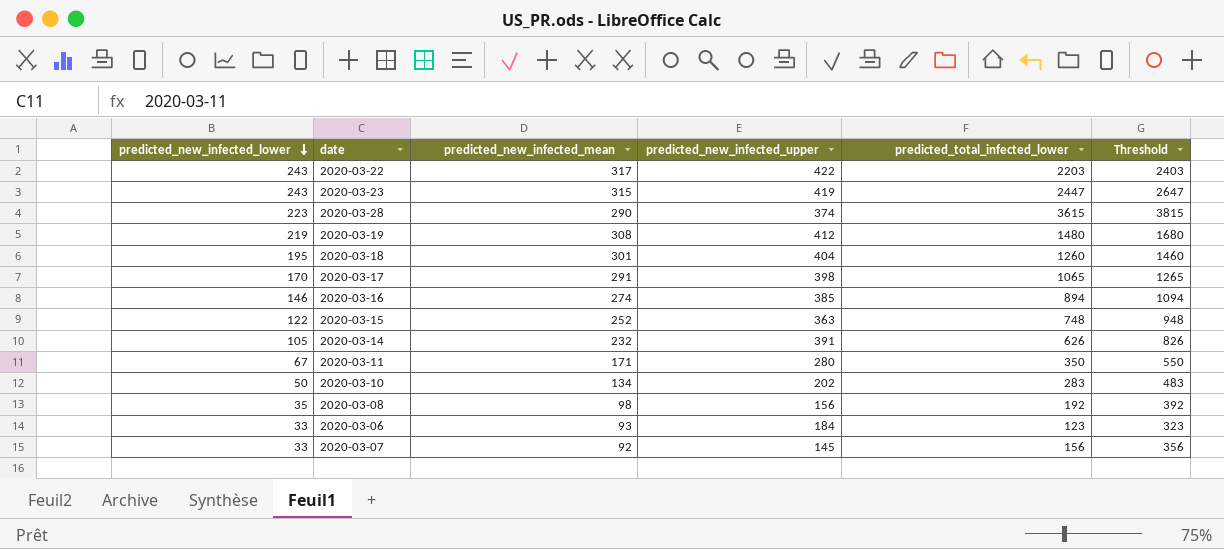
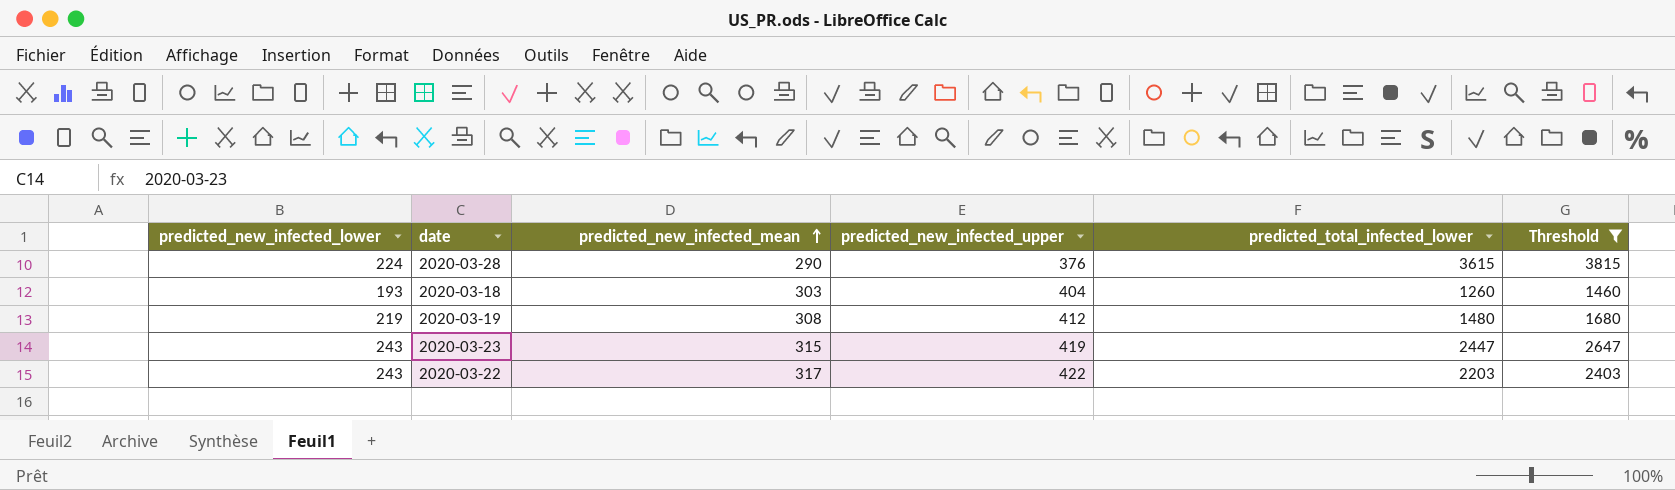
filter: none -> Threshold >= 1460
row order: predicted_new_infected_lower descending -> predicted_new_infected_mean ascending
2020-03-28 | predicted_new_infected_lower: 223 -> 224
2020-03-28 | predicted_new_infected_upper: 374 -> 376
2020-03-18 | predicted_new_infected_lower: 195 -> 193
2020-03-18 | predicted_new_infected_mean: 301 -> 303

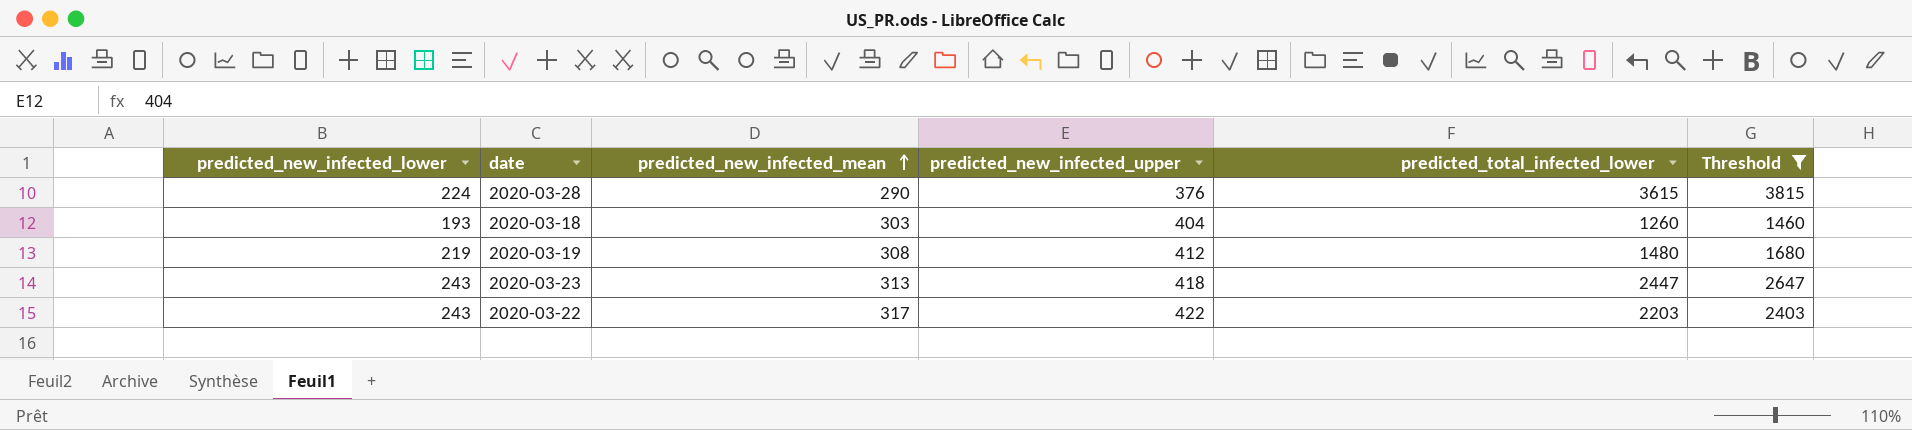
2020-03-23 | predicted_new_infected_mean: 315 -> 313
2020-03-23 | predicted_new_infected_upper: 419 -> 418

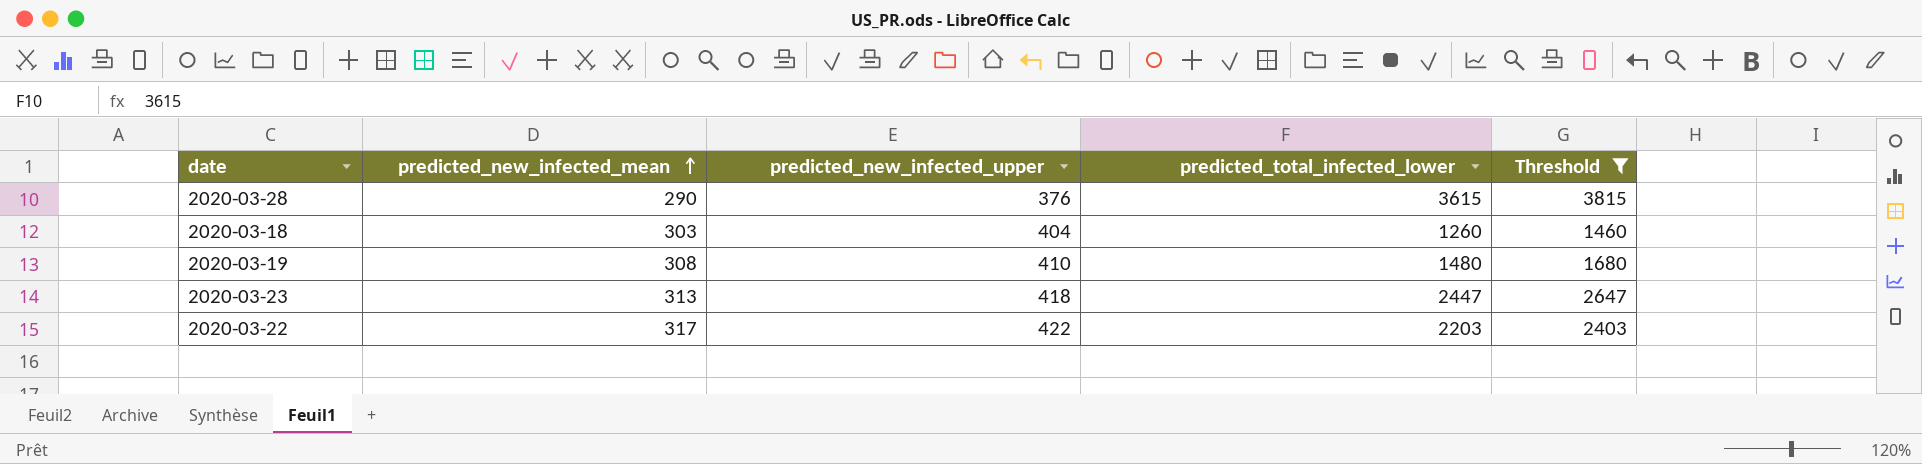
column predicted_new_infected_lower | position: 1 -> none
2020-03-19 | predicted_new_infected_upper: 412 -> 410

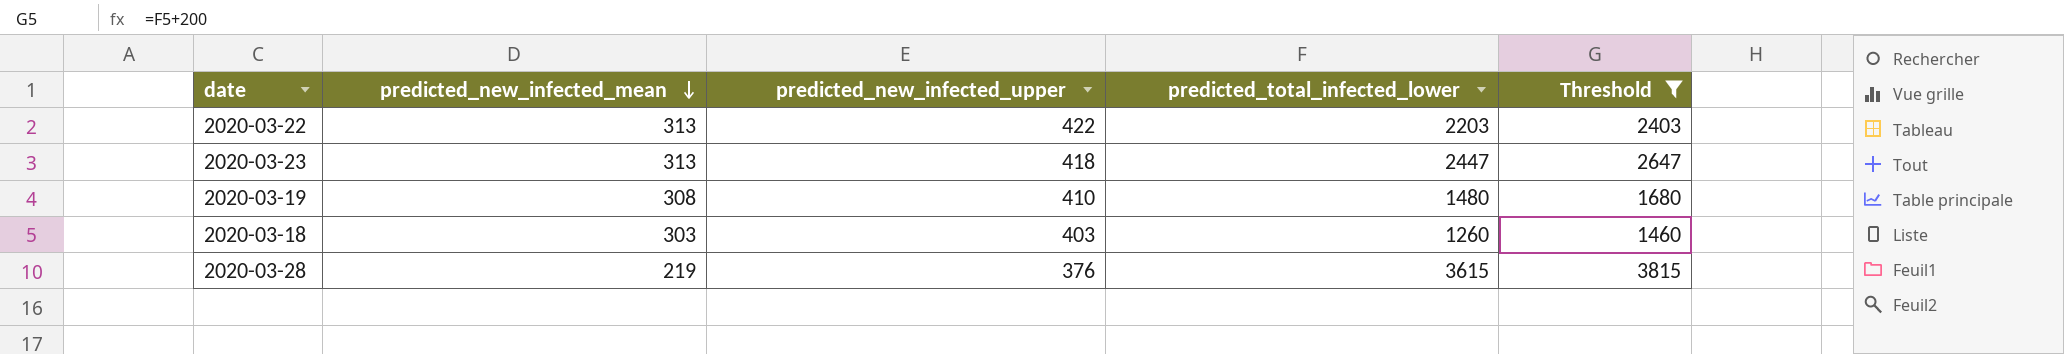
row order: predicted_new_infected_mean ascending -> predicted_new_infected_mean descending
2020-03-22 | predicted_new_infected_mean: 317 -> 313
2020-03-18 | predicted_new_infected_upper: 404 -> 403
2020-03-28 | predicted_new_infected_mean: 290 -> 219

